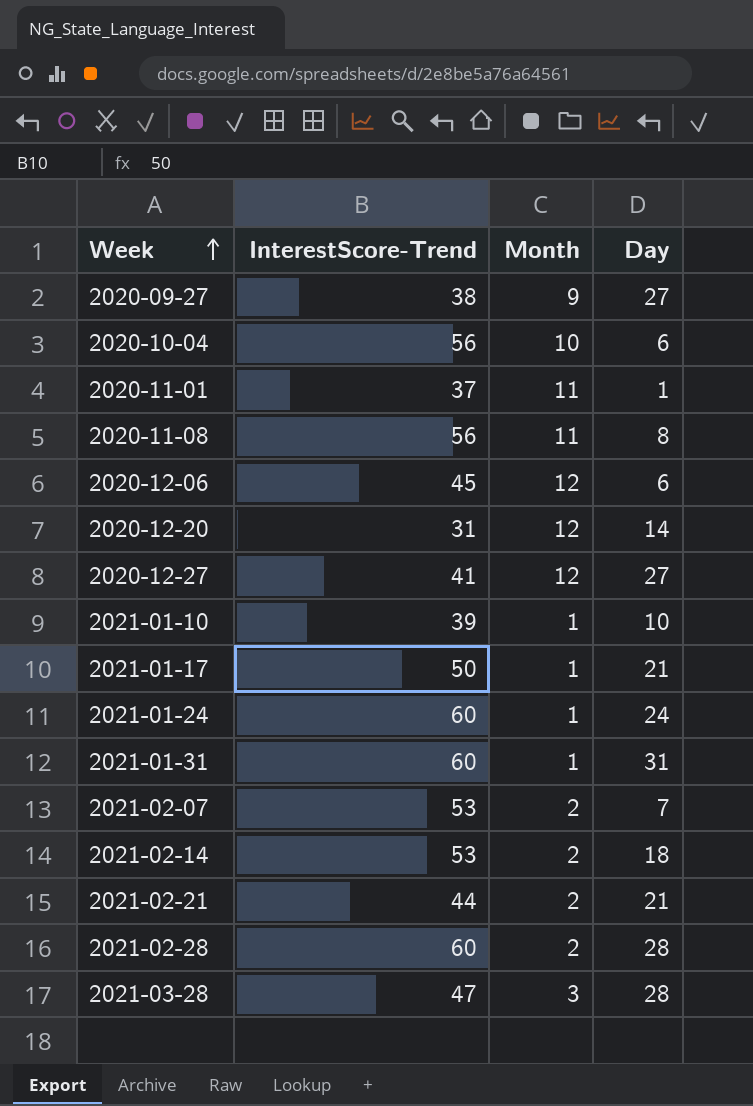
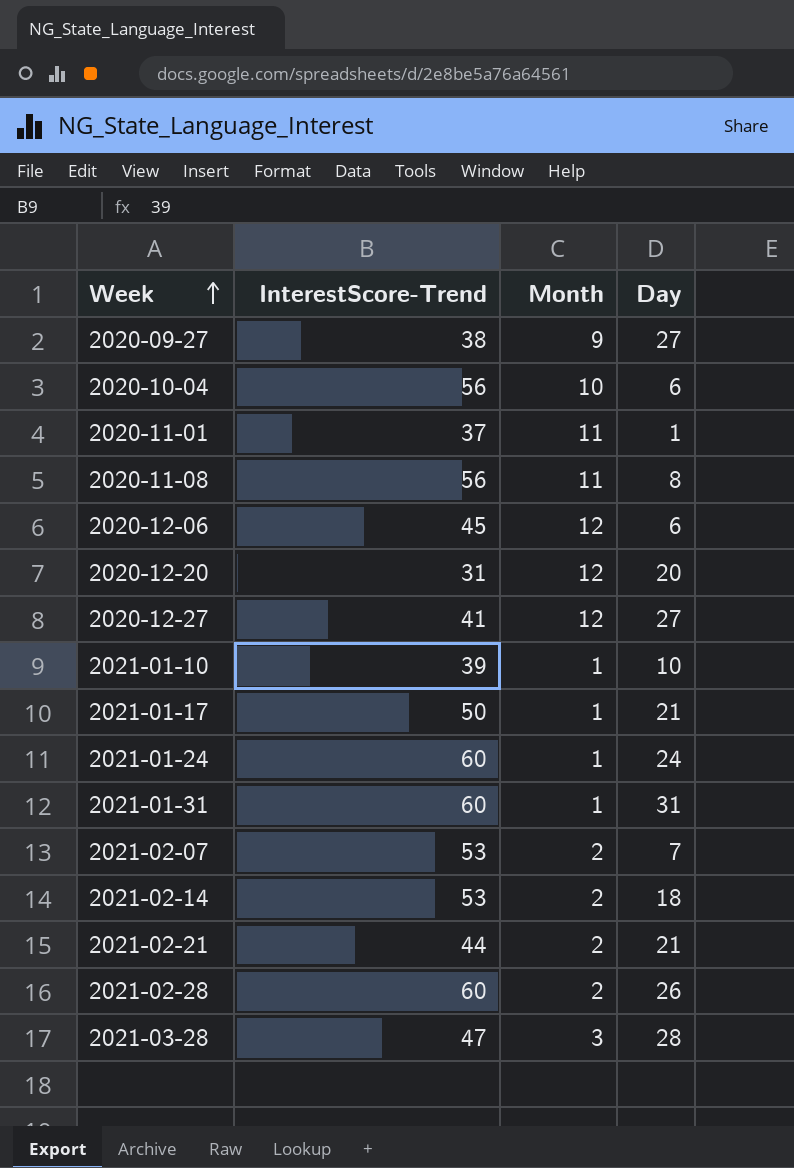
2020-12-20 | Day: 14 -> 20
2021-02-28 | Day: 28 -> 26

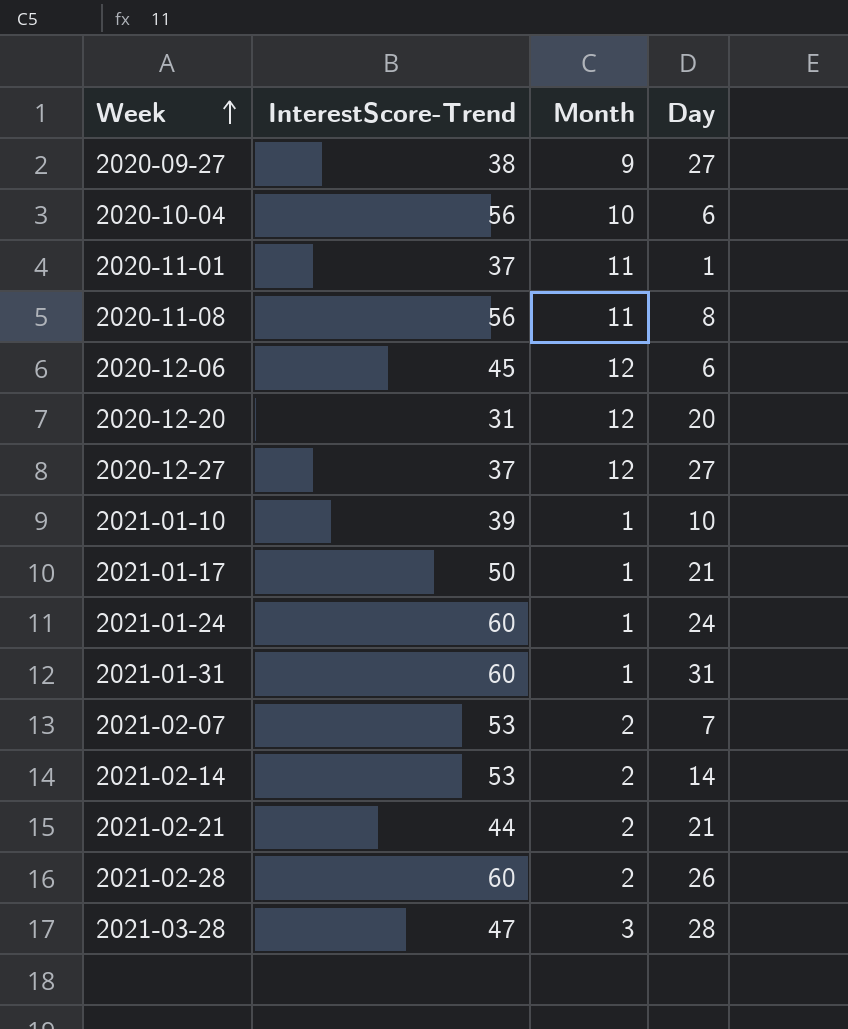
2020-12-27 | InterestScore-Trend: 41 -> 37
2021-02-14 | Day: 18 -> 14

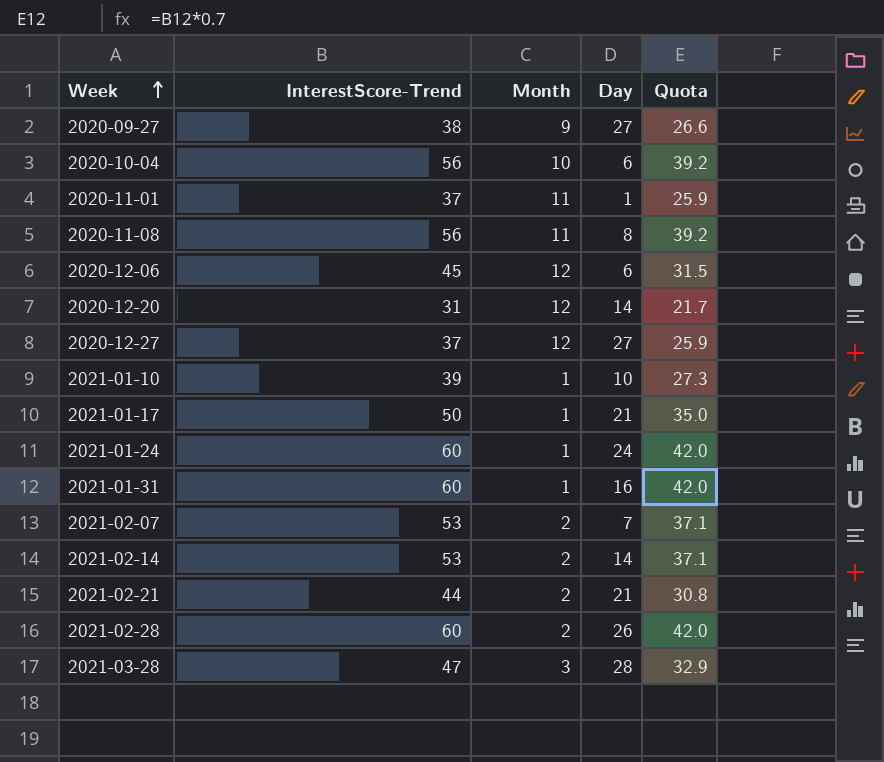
column Quota | formula: none -> [InterestScore-Trend] * 0.7
2020-12-20 | Day: 20 -> 14
2021-01-31 | Day: 31 -> 16

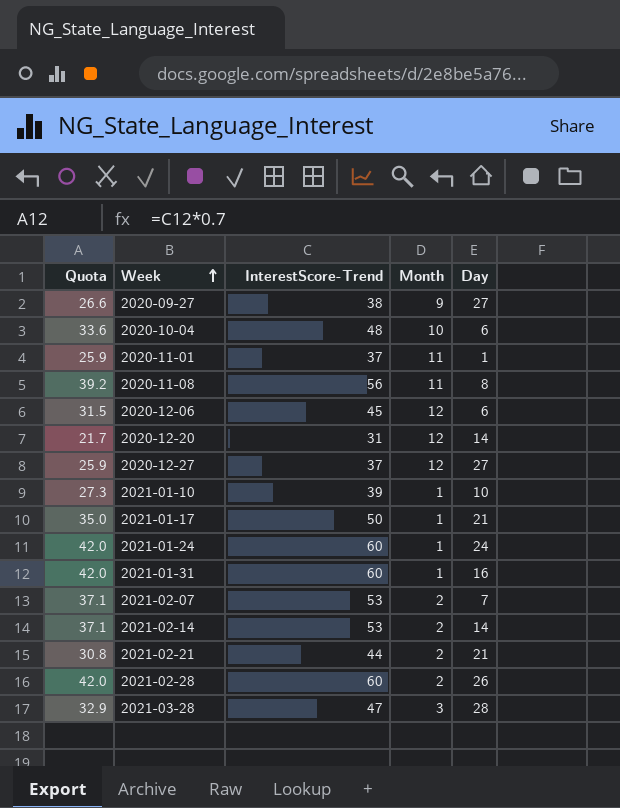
column Quota | position: 5 -> 1
2020-10-04 | Quota: 39.2 -> 33.6
2020-10-04 | InterestScore-Trend: 56 -> 48

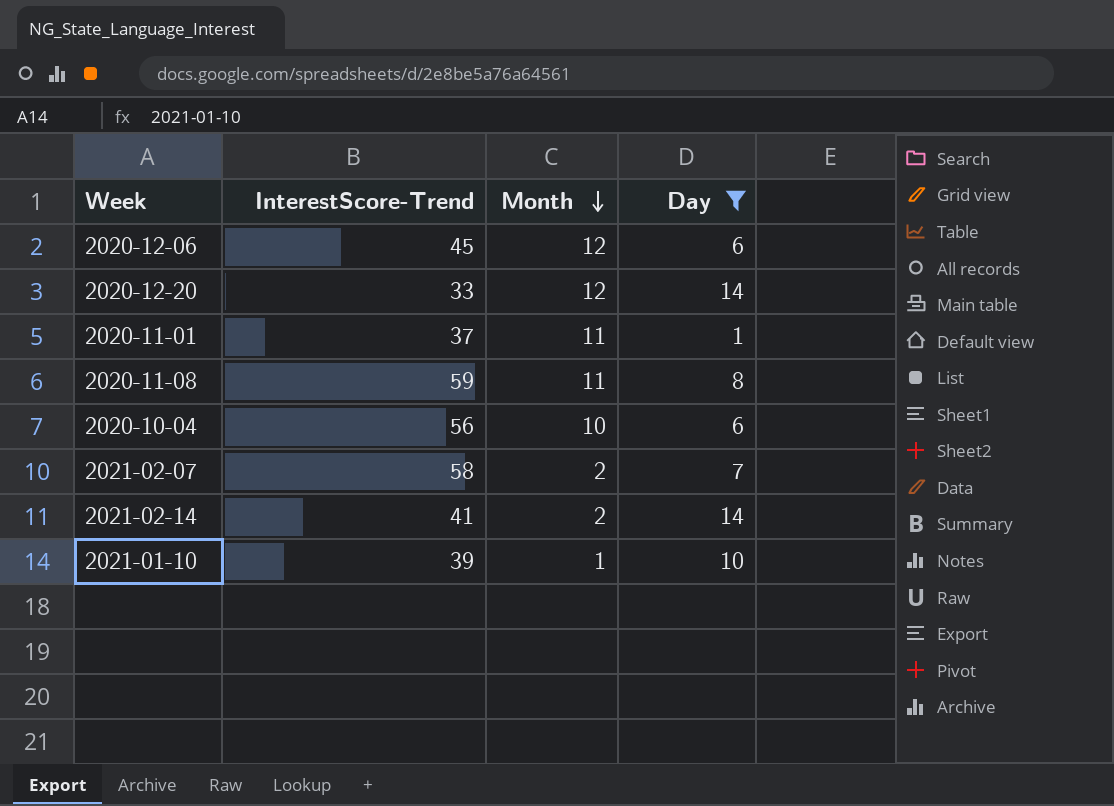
filter: none -> Day <= 14
row order: Week ascending -> Month descending
column Quota | formula: [InterestScore-Trend] * 0.7 -> none
2020-12-20 | InterestScore-Trend: 31 -> 33
2020-11-08 | InterestScore-Trend: 56 -> 59
2020-10-04 | InterestScore-Trend: 48 -> 56
2021-02-07 | InterestScore-Trend: 53 -> 58
2021-02-14 | InterestScore-Trend: 53 -> 41

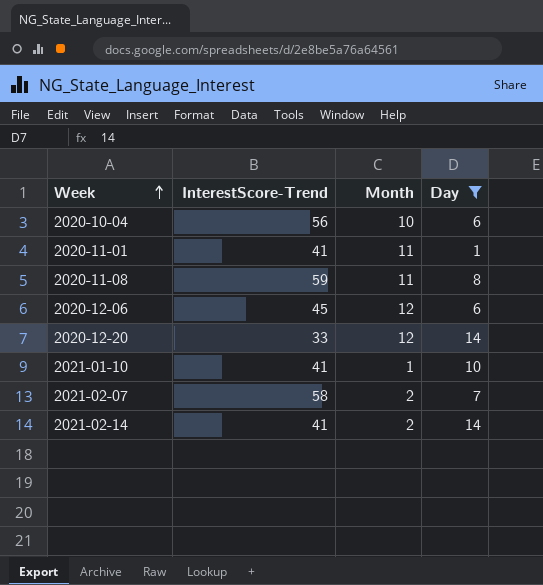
row order: Month descending -> Week ascending
2020-11-01 | InterestScore-Trend: 37 -> 41
2021-01-10 | InterestScore-Trend: 39 -> 41

